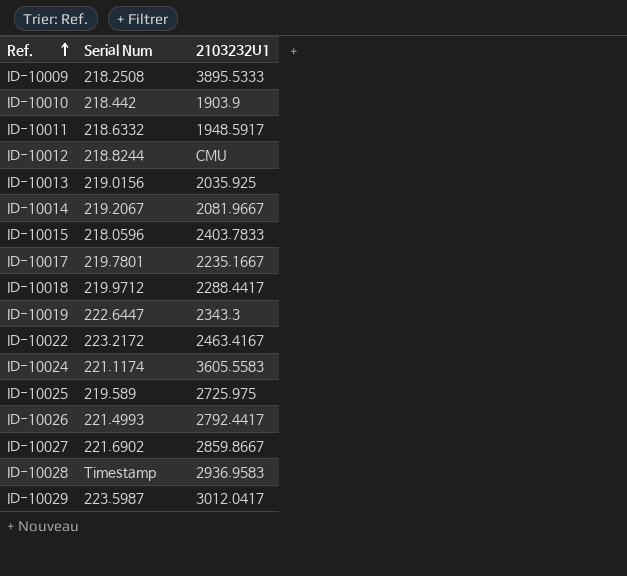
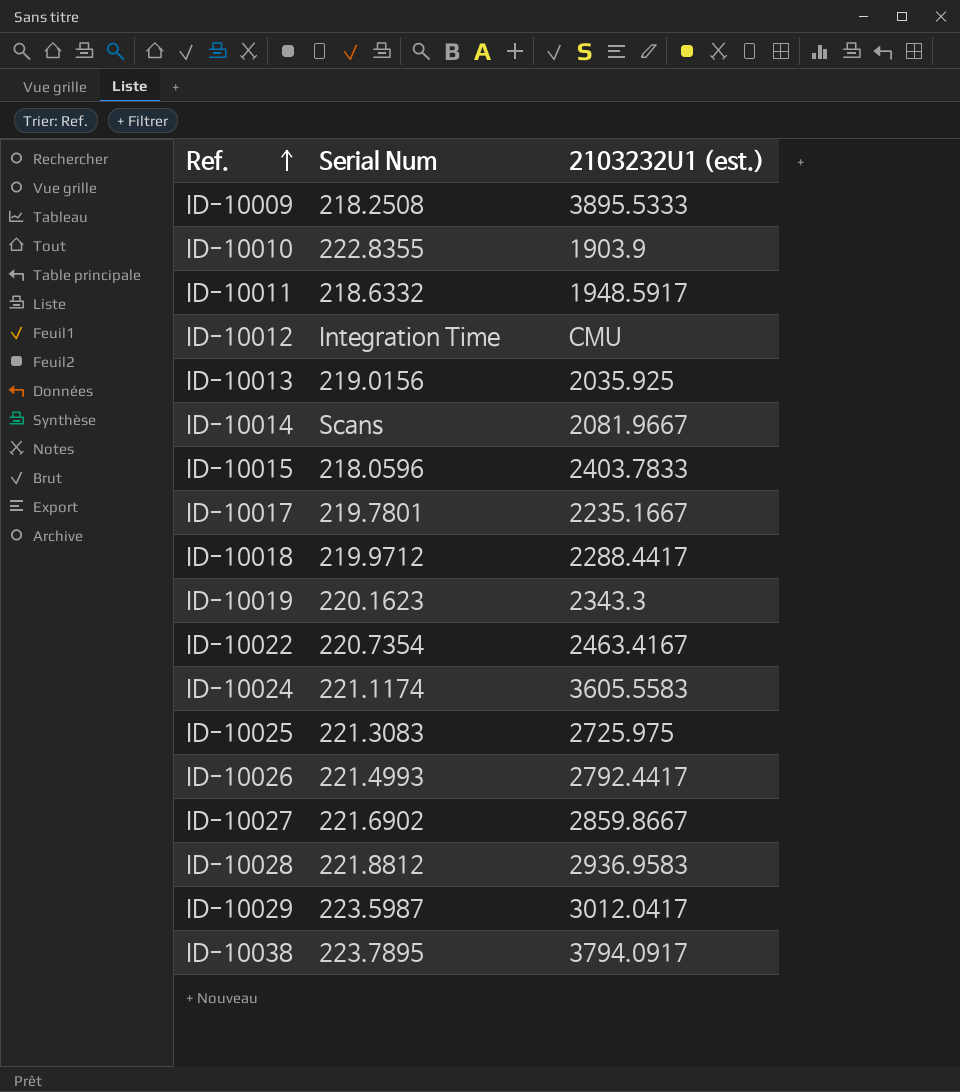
column name: 2103232U1 -> 2103232U1 (est.)
ID-10010 | Serial Num: 218.442 -> 222.8355
ID-10012 | Serial Num: 218.8244 -> Integration Time
ID-10014 | Serial Num: 219.2067 -> Scans
ID-10019 | Serial Num: 222.6447 -> 220.1623
ID-10022 | Serial Num: 223.2172 -> 220.7354
ID-10025 | Serial Num: 219.589 -> 221.3083
ID-10028 | Serial Num: Timestamp -> 221.8812
row ID-10038: none -> 223.7895 | 3794.0917

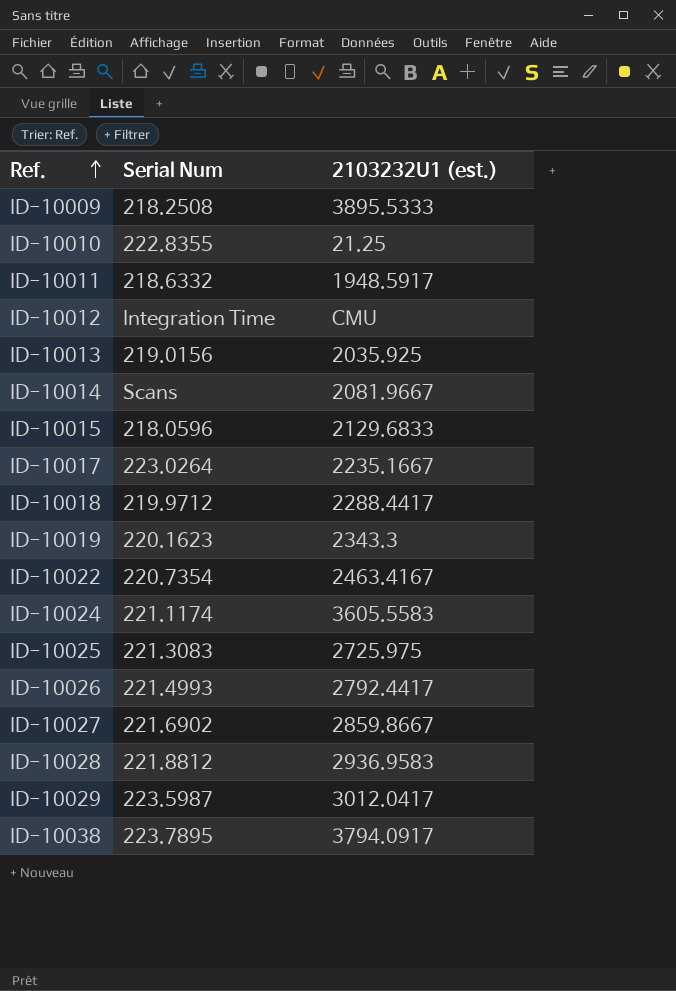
ID-10010 | 2103232U1 (est.): 1903.9 -> 21.25
ID-10015 | 2103232U1 (est.): 2403.7833 -> 2129.6833
ID-10017 | Serial Num: 219.7801 -> 223.0264

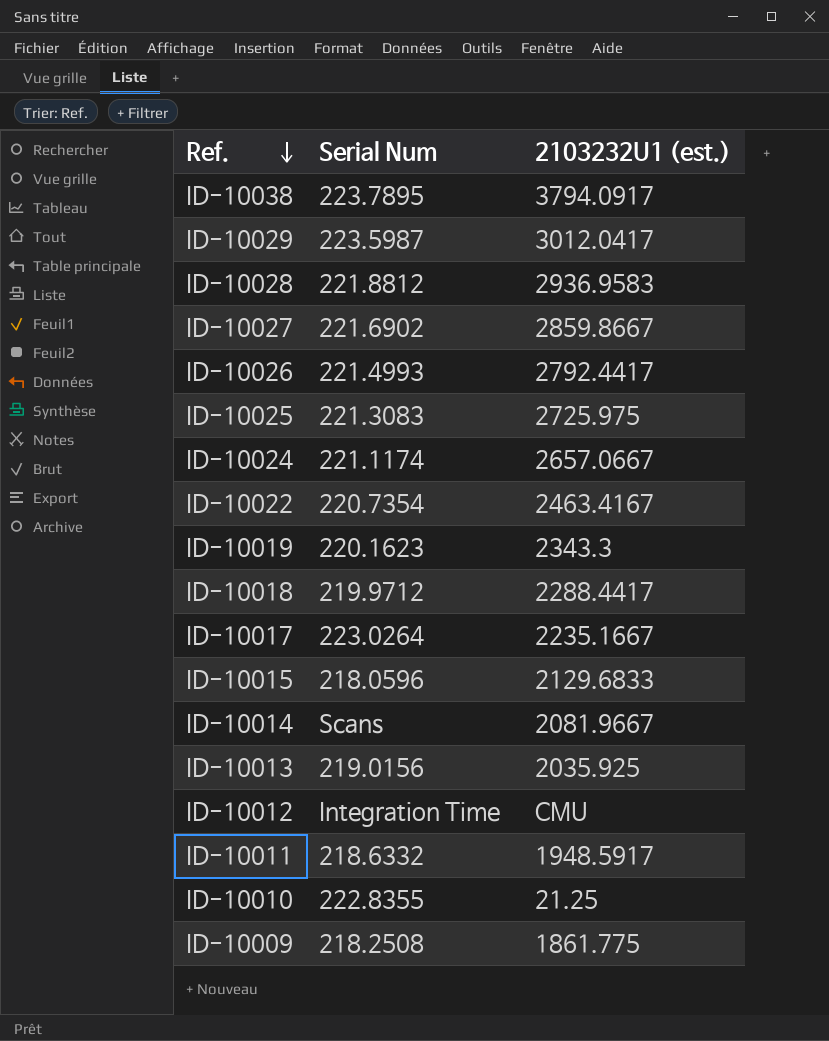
row order: Ref. ascending -> Ref. descending
ID-10024 | 2103232U1 (est.): 3605.5583 -> 2657.0667
ID-10009 | 2103232U1 (est.): 3895.5333 -> 1861.775

